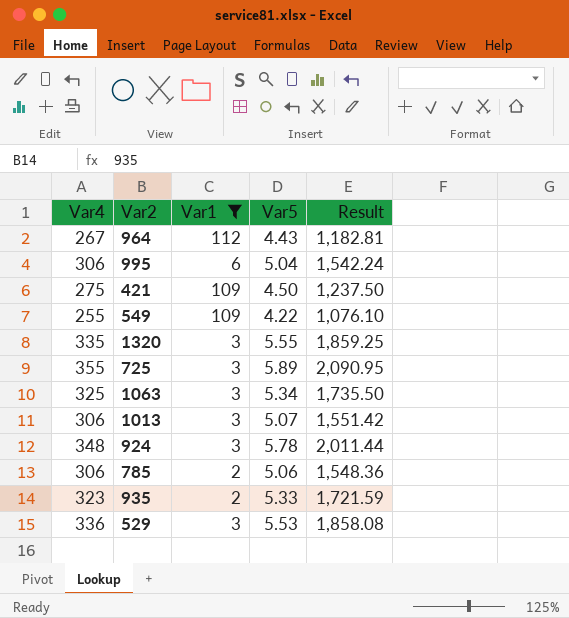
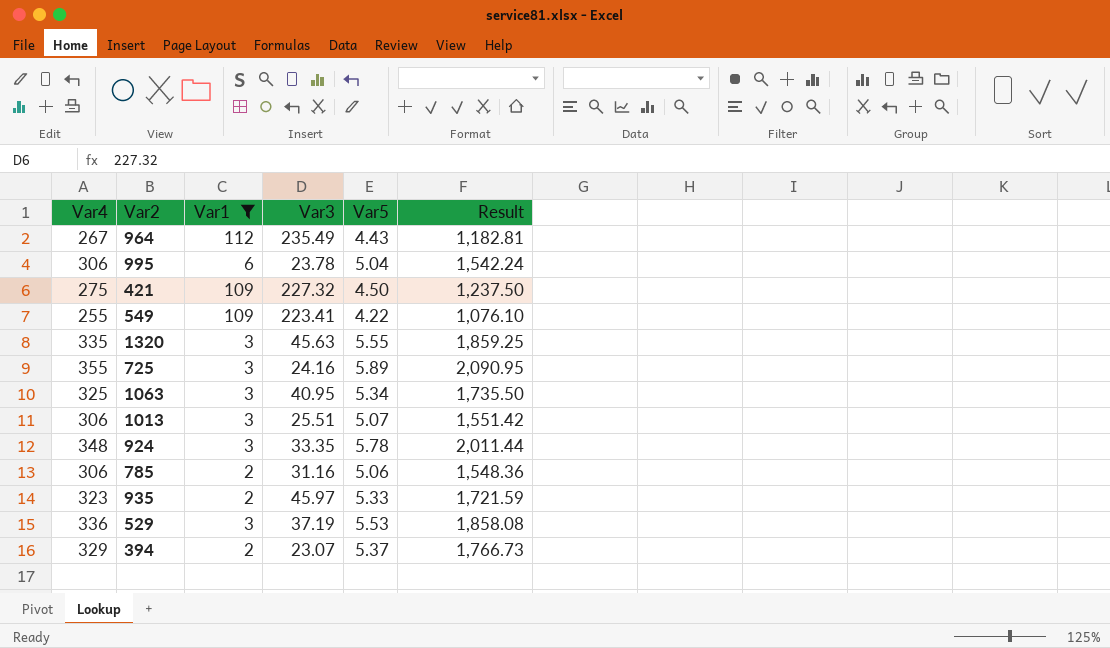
column Var3 | position: none -> 4
row 394: none -> 329 | 2 | 23.07 | 5.37 | 1,766.73

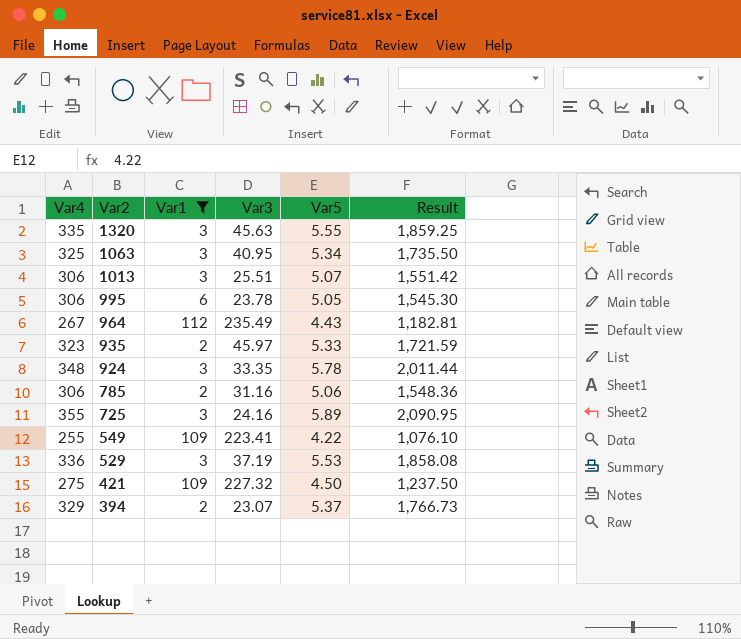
row order: none -> Var2 descending
995 | Var5: 5.04 -> 5.05
995 | Result: 1,542.24 -> 1,545.30

